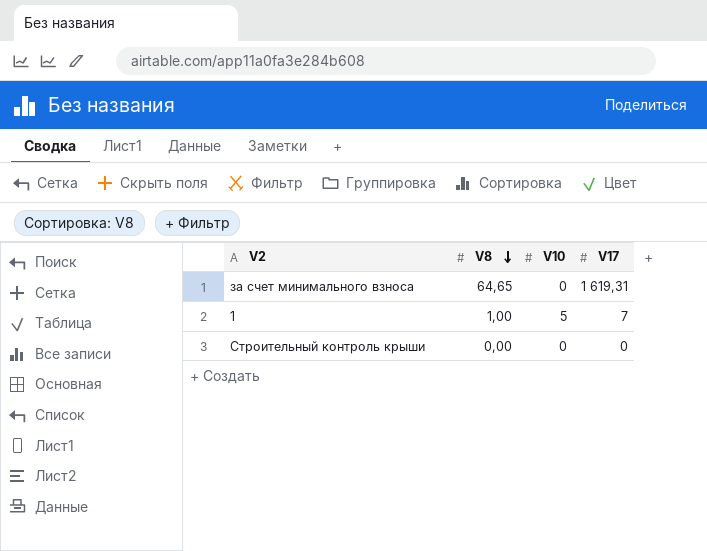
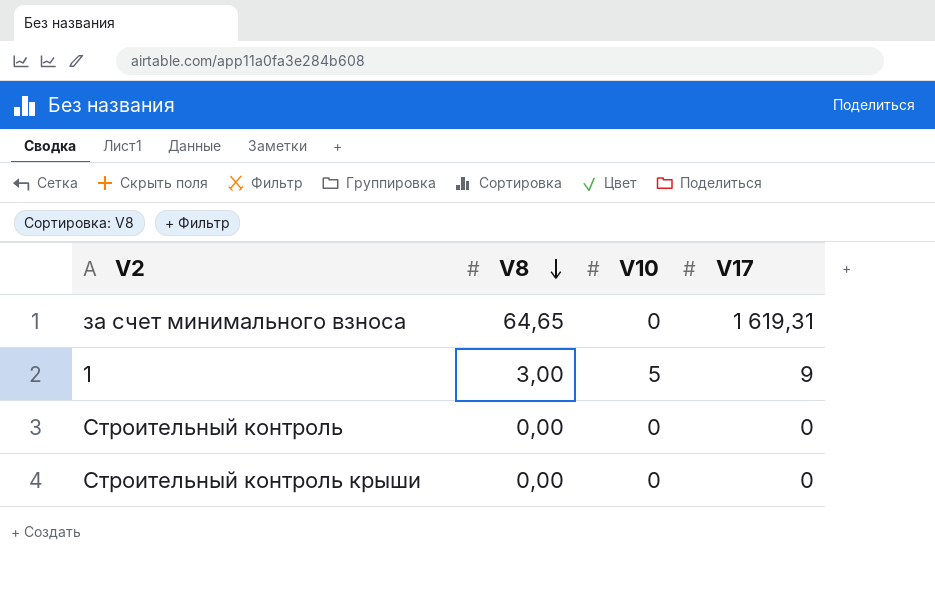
1 | V8: 1,00 -> 3,00
1 | V17: 7 -> 9
row Строительный контроль: none -> 0,00 | 0 | 0

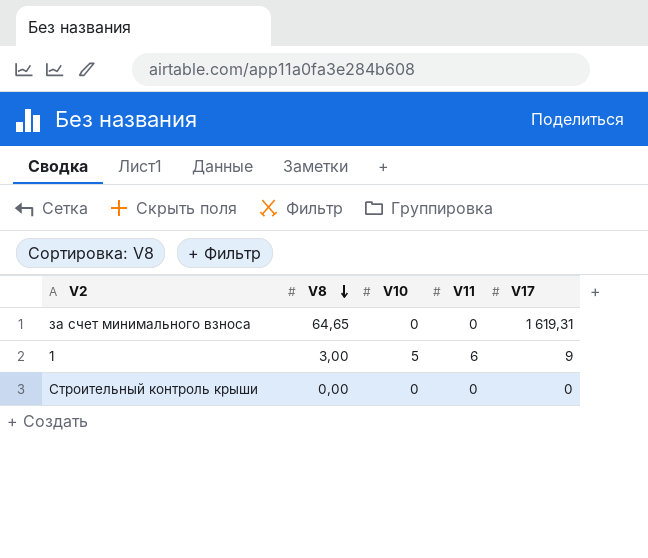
column V11 | position: none -> 4
row Строительный контроль: 0,00 | 0 | 0 -> none

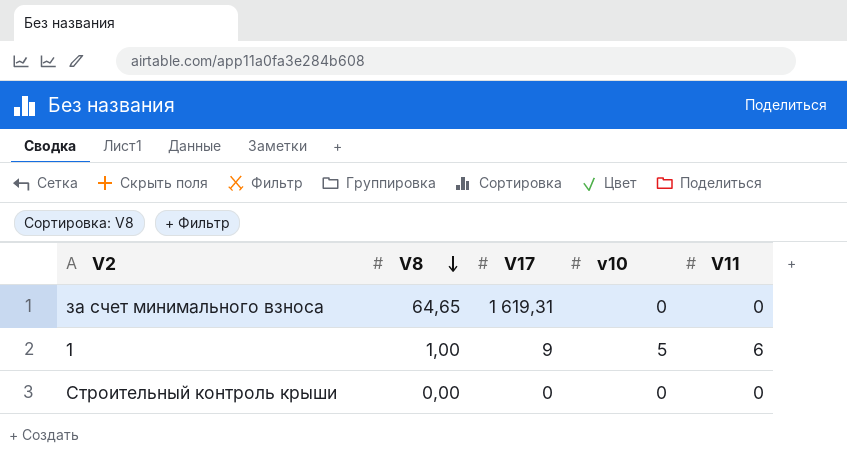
column V17 | position: 5 -> 3
column name: V10 -> v10
1 | V8: 3,00 -> 1,00

